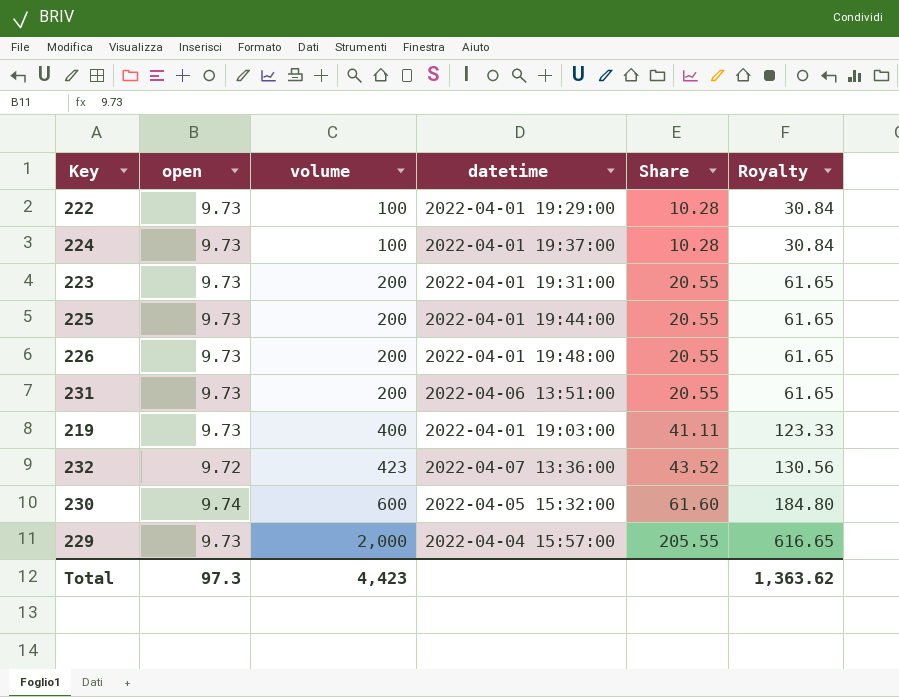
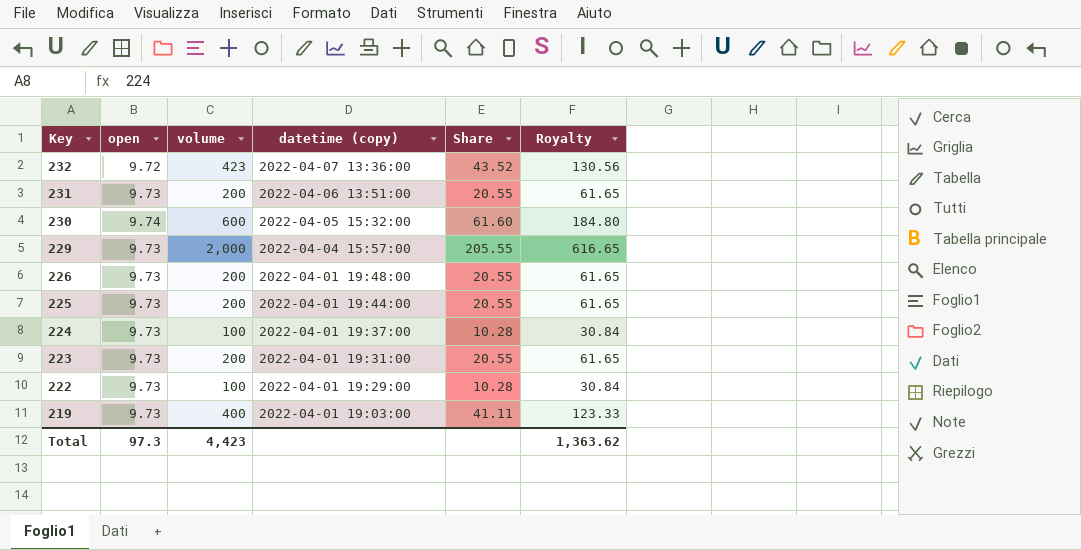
row order: volume ascending -> Key descending
column name: datetime -> datetime (copy)

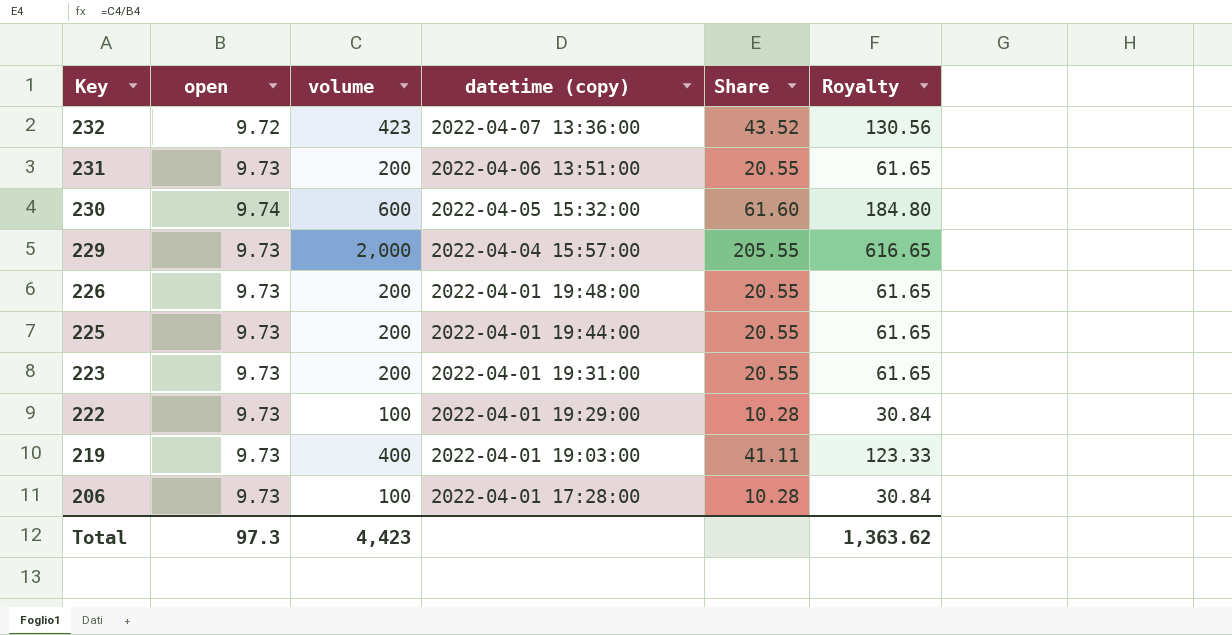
row 224: 9.73 | 100 | 2022-04-01 19:37:00 | 10.28 | 30.84 -> none
row 206: none -> 9.73 | 100 | 2022-04-01 17:28:00 | 10.28 | 30.84

